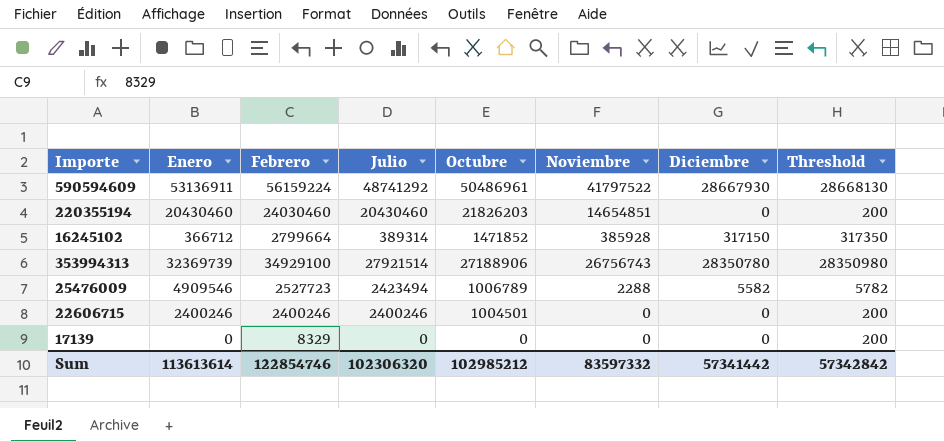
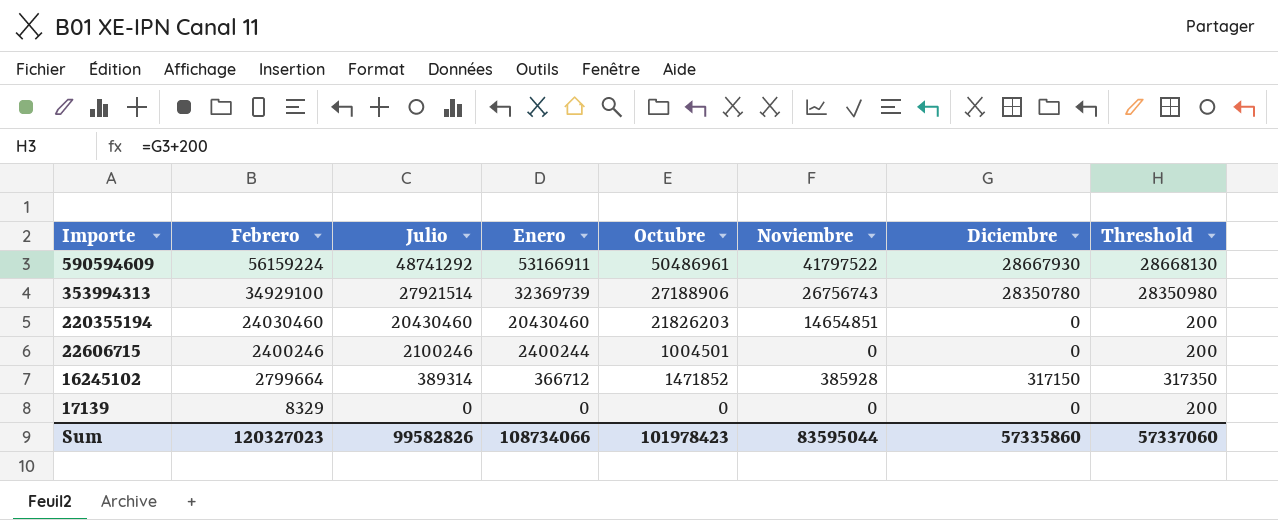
row order: none -> Importe descending
column Enero | position: 2 -> 4
row 25476009: 4909546 | 2527723 | 2423494 | 1006789 | 2288 | 5582 | 5782 -> none
590594609 | Enero: 53136911 -> 53166911
22606715 | Julio: 2400246 -> 2100246
22606715 | Enero: 2400246 -> 2400244
Sum | Febrero: 122854746 -> 120327023
Sum | Julio: 102306320 -> 99582826
Sum | Enero: 113613614 -> 108734066
Sum | Octubre: 102985212 -> 101978423
Sum | Noviembre: 83597332 -> 83595044
Sum | Diciembre: 57341442 -> 57335860
Sum | Threshold: 57342842 -> 57337060

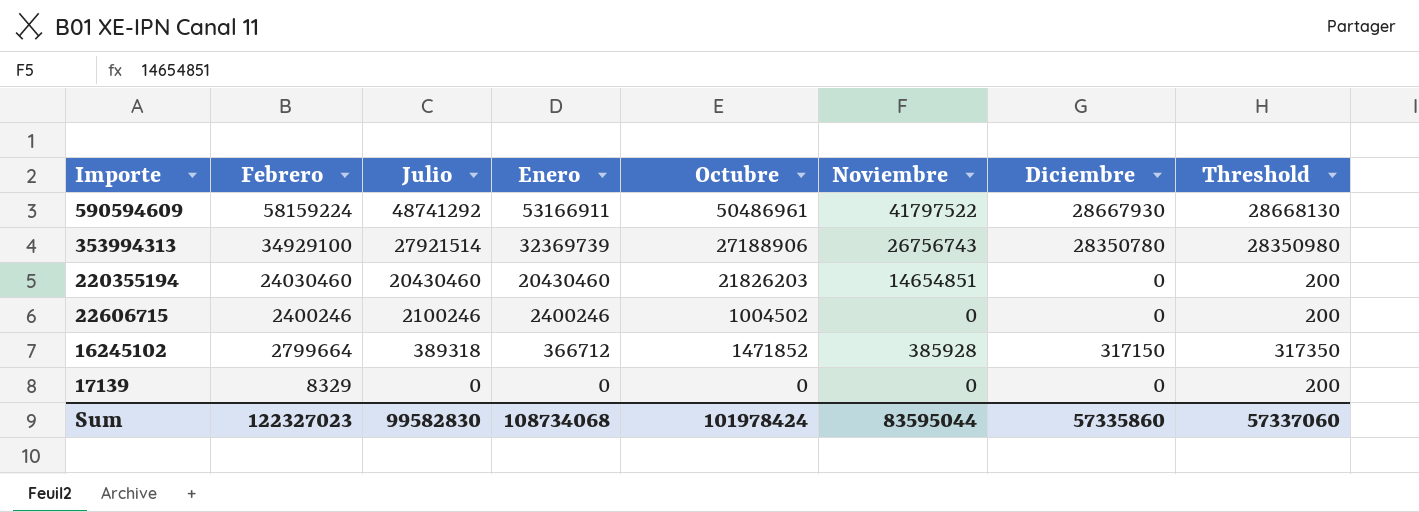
590594609 | Febrero: 56159224 -> 58159224
22606715 | Enero: 2400244 -> 2400246
22606715 | Octubre: 1004501 -> 1004502
16245102 | Julio: 389314 -> 389318
Sum | Febrero: 120327023 -> 122327023
Sum | Julio: 99582826 -> 99582830
Sum | Enero: 108734066 -> 108734068
Sum | Octubre: 101978423 -> 101978424

